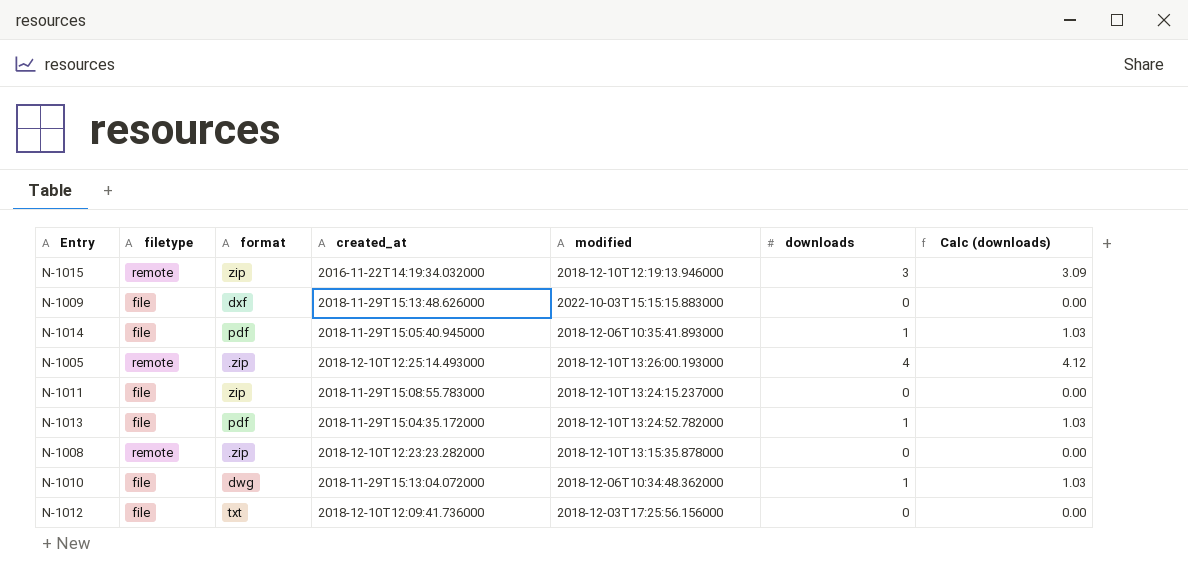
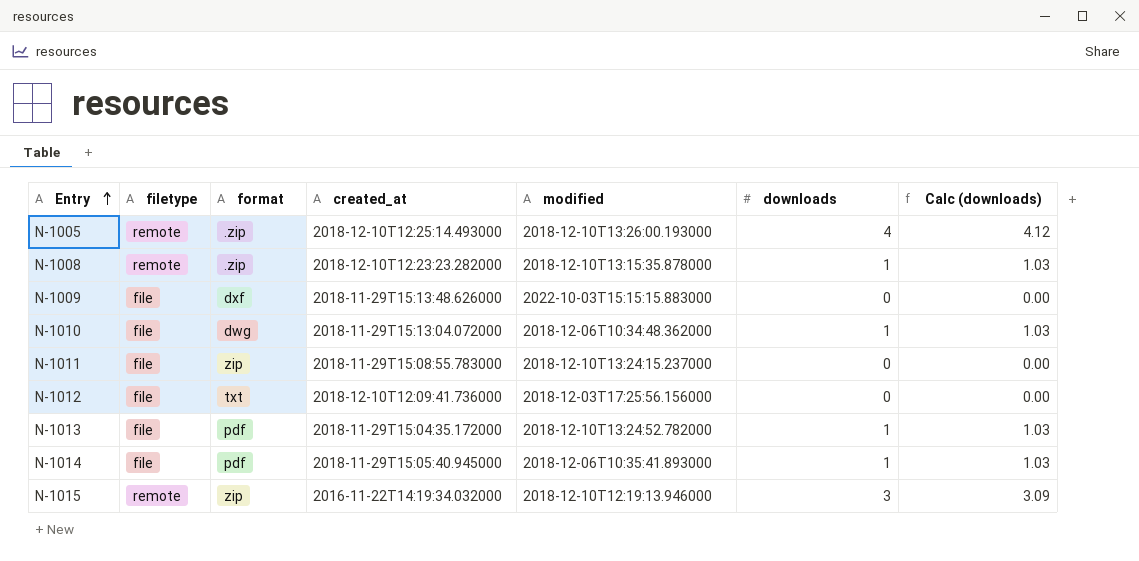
row order: none -> Entry ascending
N-1008 | downloads: 0 -> 1
N-1008 | Calc (downloads): 0.00 -> 1.03

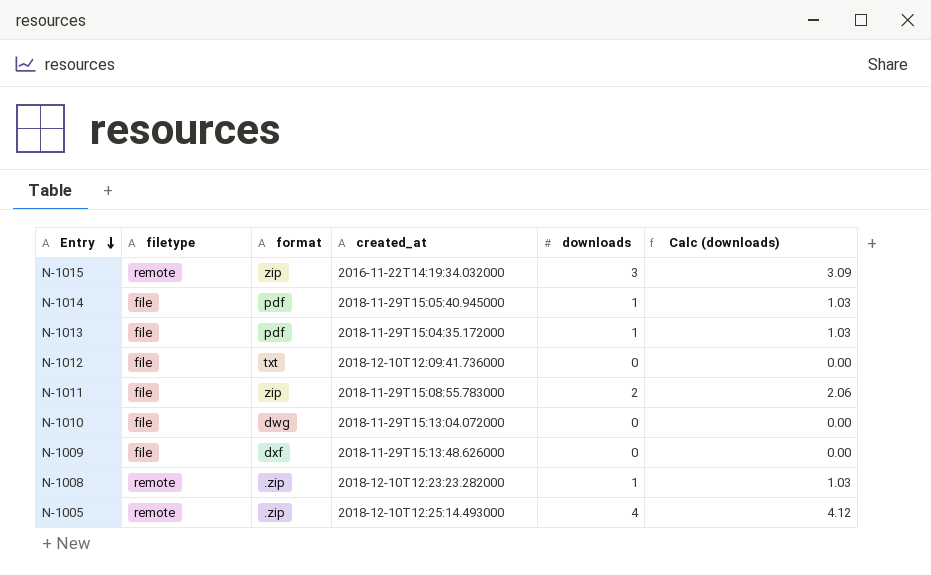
row order: Entry ascending -> Entry descending
column modified | position: 5 -> none
N-1011 | downloads: 0 -> 2
N-1011 | Calc (downloads): 0.00 -> 2.06
N-1010 | downloads: 1 -> 0
N-1010 | Calc (downloads): 1.03 -> 0.00

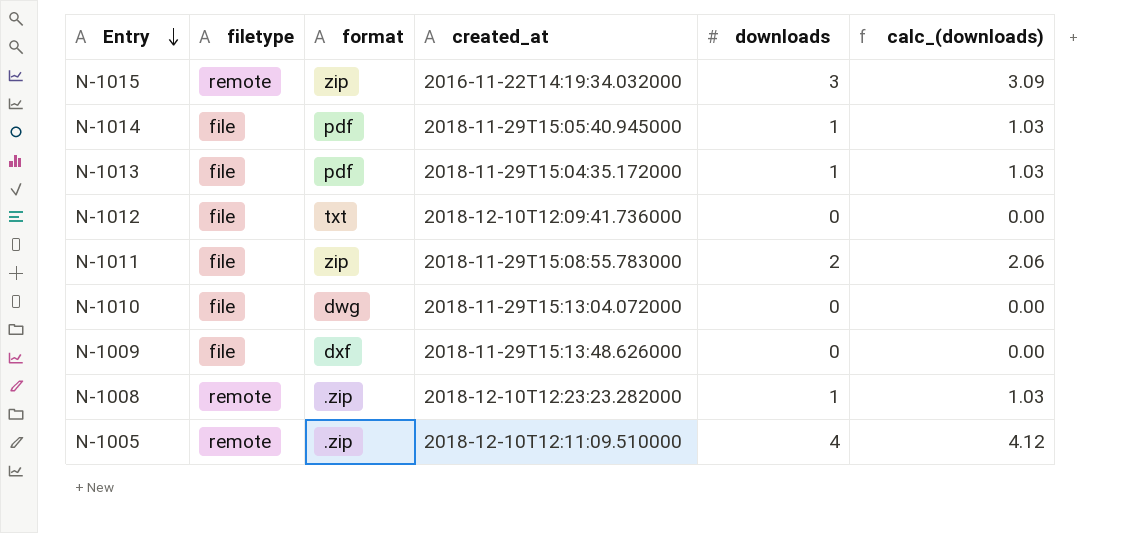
column name: Calc (downloads) -> calc_(downloads)
N-1005 | created_at: 2018-12-10T12:25:14.493000 -> 2018-12-10T12:11:09.510000

